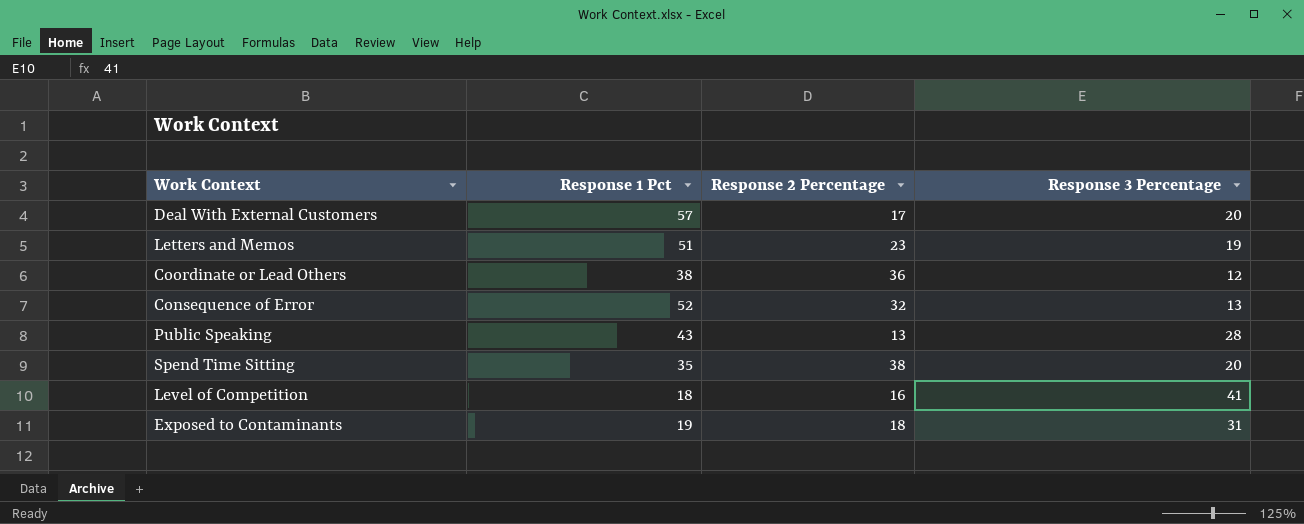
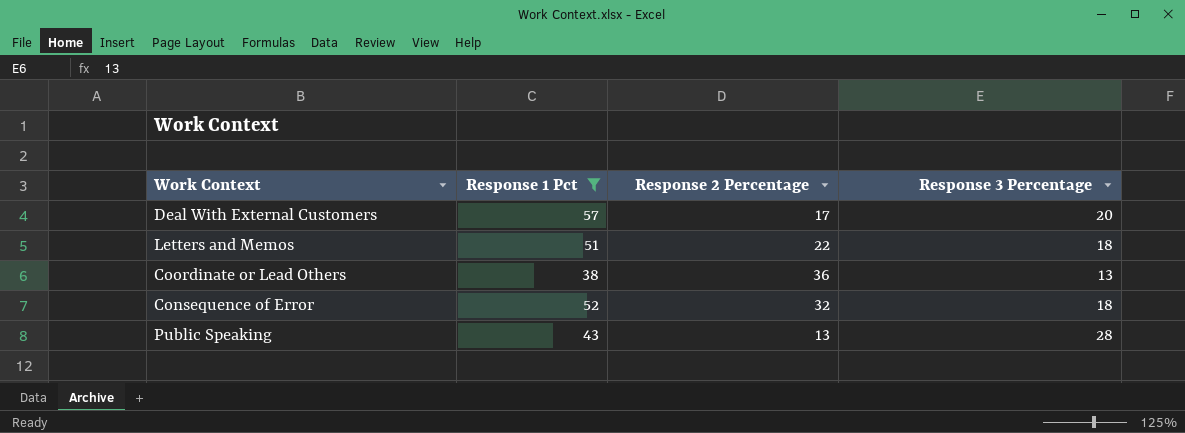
filter: none -> Response 1 Pct >= 38
Letters and Memos | Response 2 Percentage: 23 -> 22
Letters and Memos | Response 3 Percentage: 19 -> 18
Coordinate or Lead Others | Response 3 Percentage: 12 -> 13
Consequence of Error | Response 3 Percentage: 13 -> 18

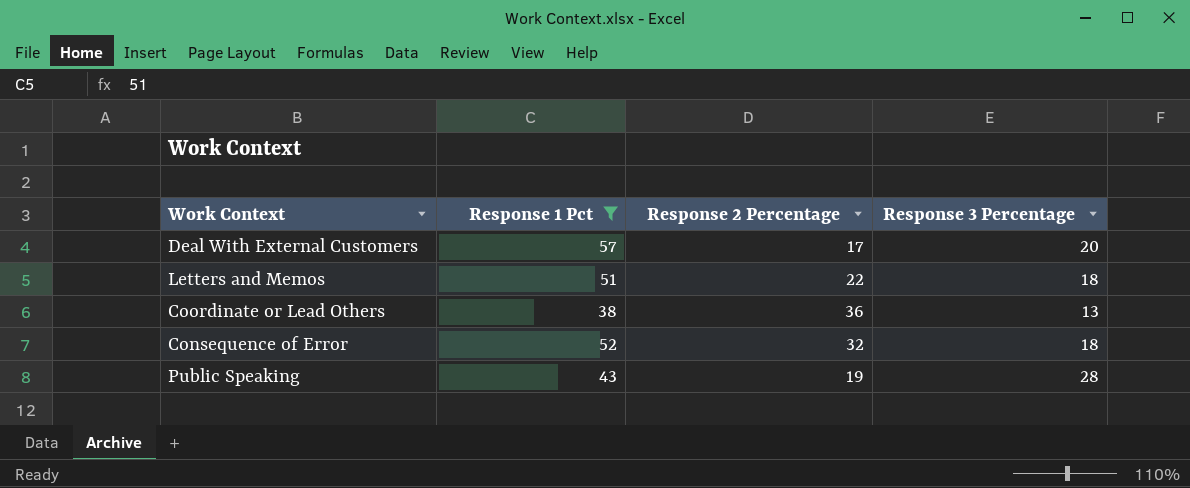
Public Speaking | Response 2 Percentage: 13 -> 19

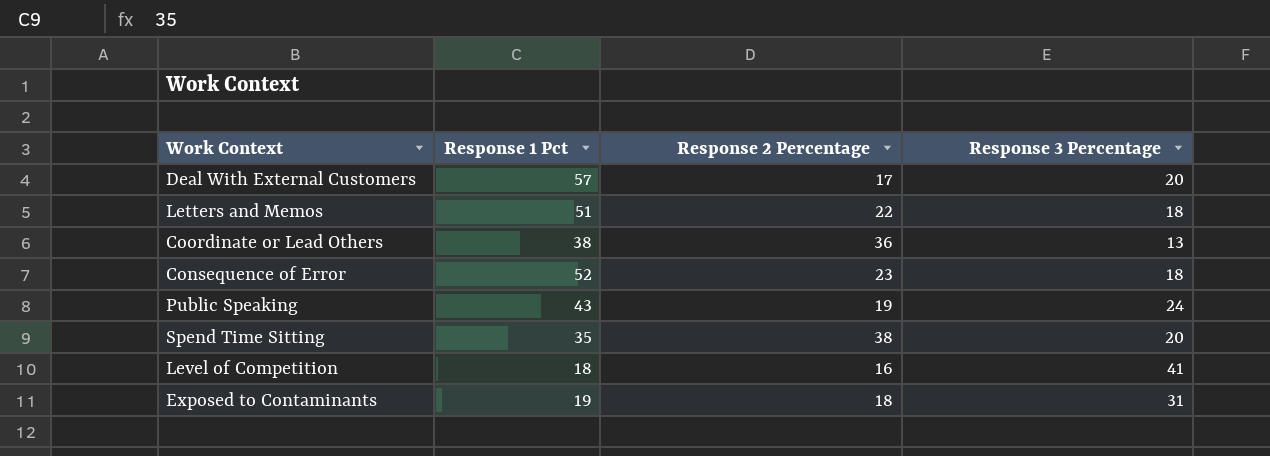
filter: Response 1 Pct >= 38 -> none
Consequence of Error | Response 2 Percentage: 32 -> 23
Public Speaking | Response 3 Percentage: 28 -> 24

